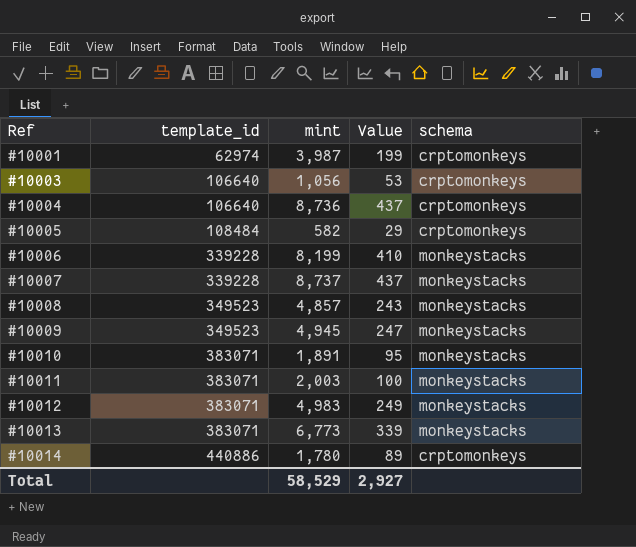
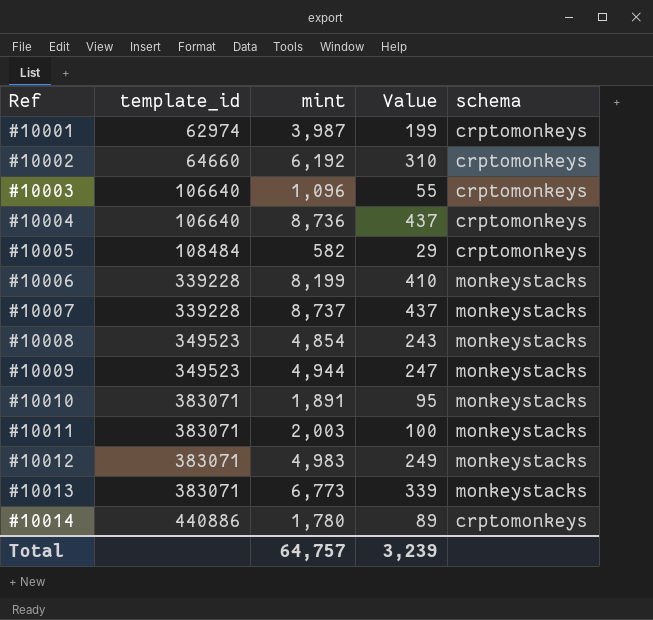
row #10002: none -> 64660 | 6,192 | 310 | crptomonkeys
#10003 | mint: 1,056 -> 1,096
#10003 | Value: 53 -> 55
#10008 | mint: 4,857 -> 4,854
#10009 | mint: 4,945 -> 4,944
Total | mint: 58,529 -> 64,757
Total | Value: 2,927 -> 3,239

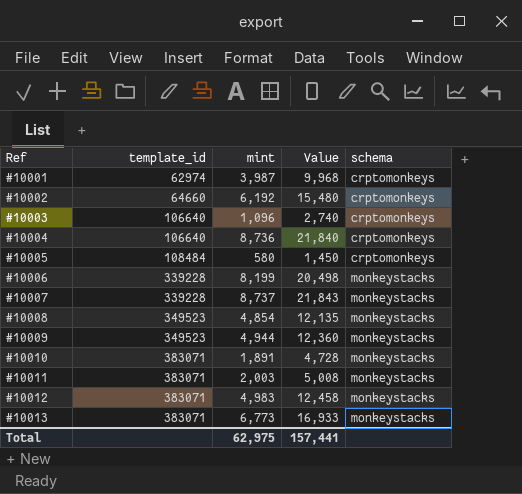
column Value | formula: [mint] * 0.05 -> [mint] * 2.5
row #10014: 440886 | 1,780 | 89 | crptomonkeys -> none
#10005 | mint: 582 -> 580
Total | mint: 64,757 -> 62,975
Total | Value: 3,239 -> 157,441

